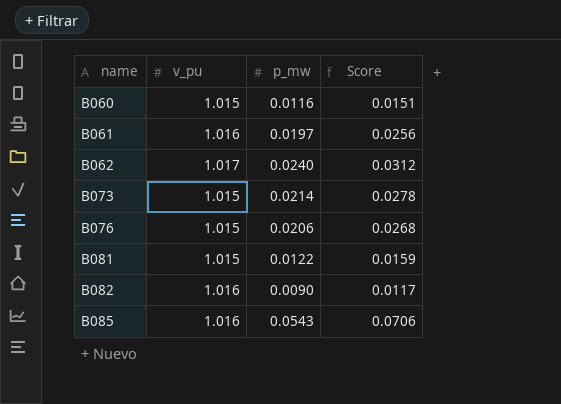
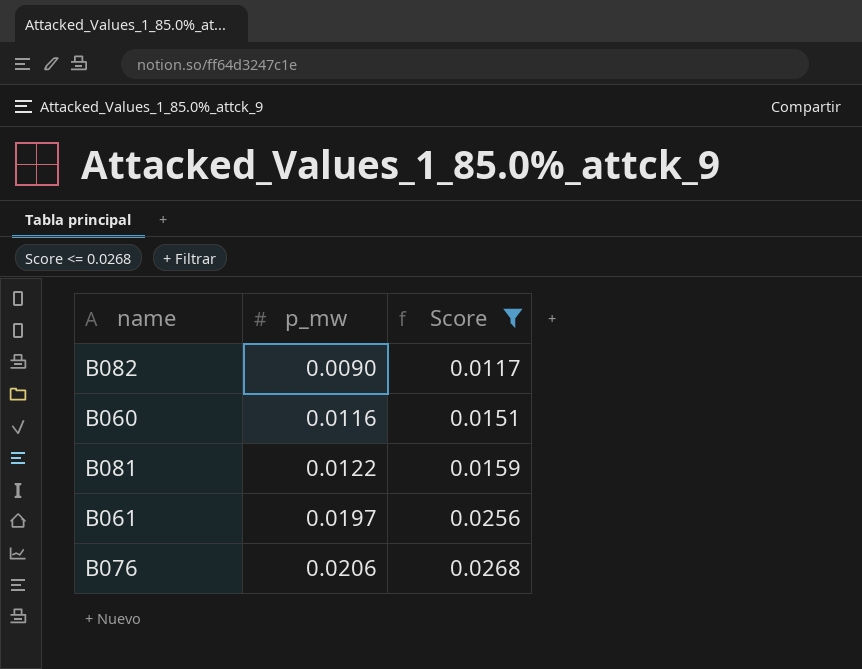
filter: none -> Score <= 0.0268
row order: name ascending -> p_mw ascending
column v_pu | position: 2 -> none

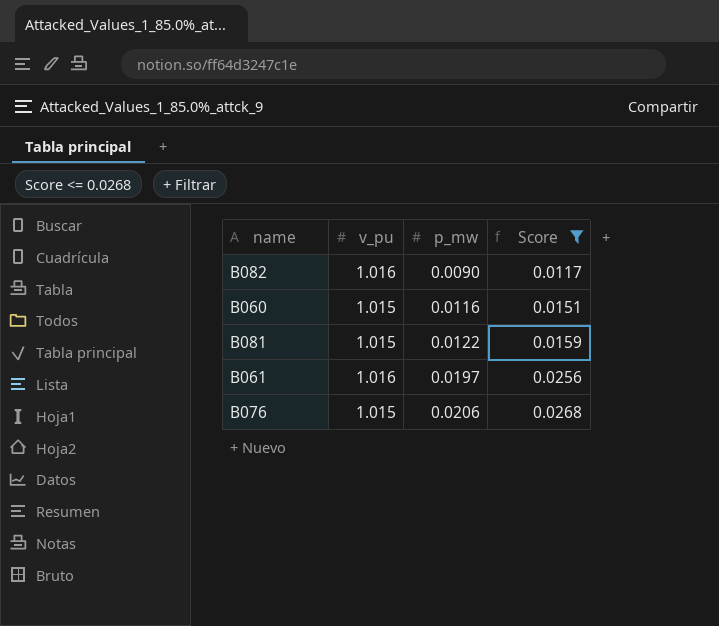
column v_pu | position: none -> 2

